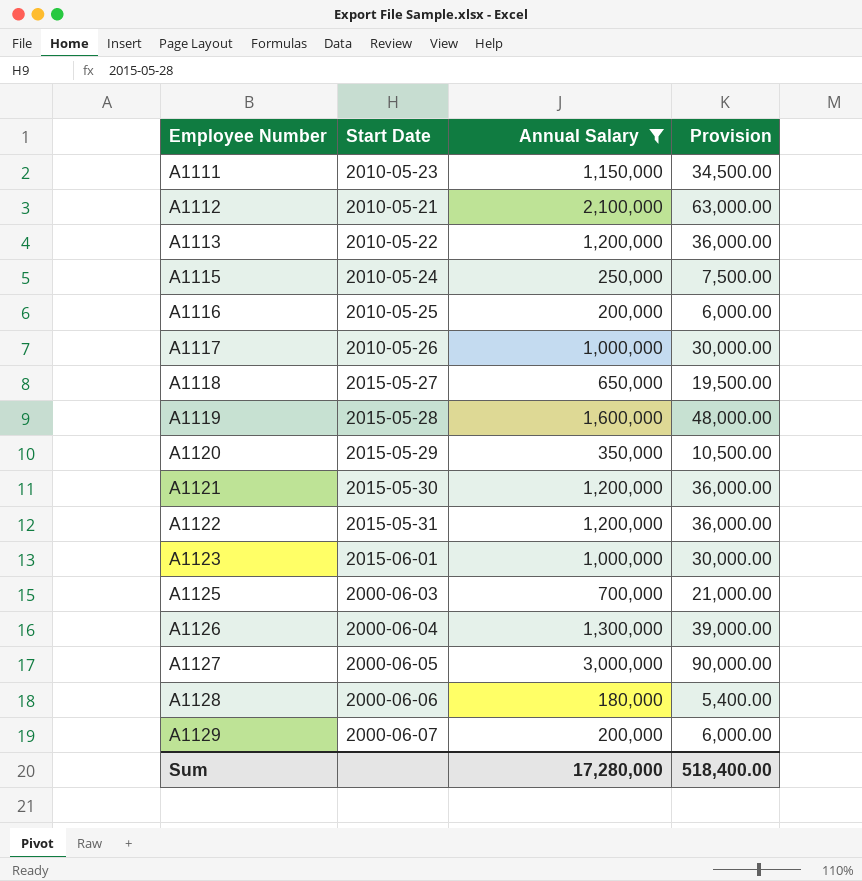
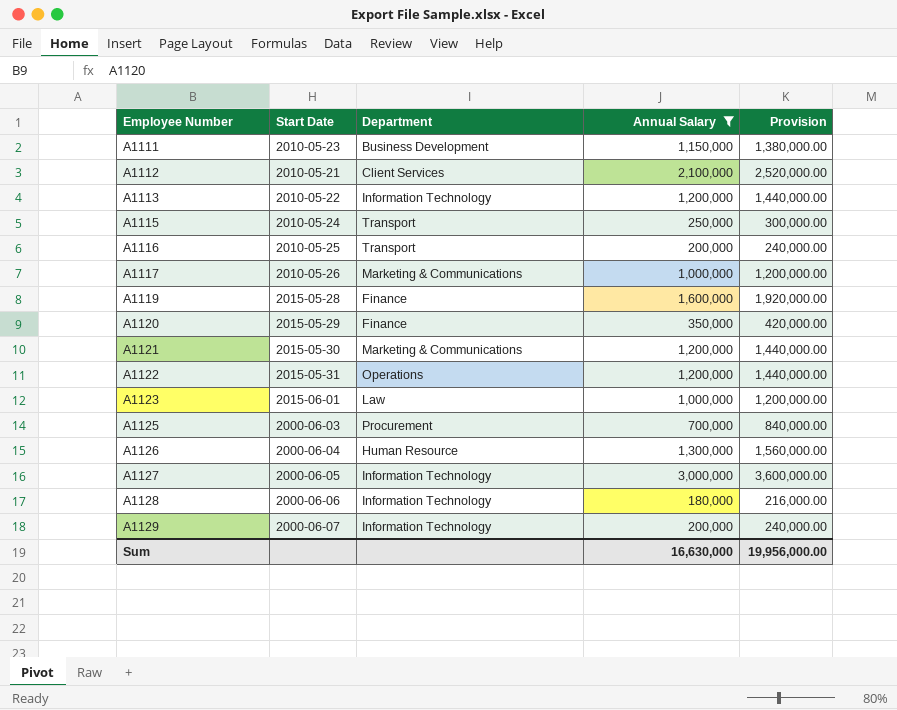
column Department | position: none -> 3
column Provision | formula: [Annual Salary] * 0.03 -> [Annual Salary] * 1.2
row A1118: 2015-05-27 | 650,000 | 19,500.00 -> none
Sum | Annual Salary: 17,280,000 -> 16,630,000
Sum | Provision: 518,400.00 -> 19,956,000.00

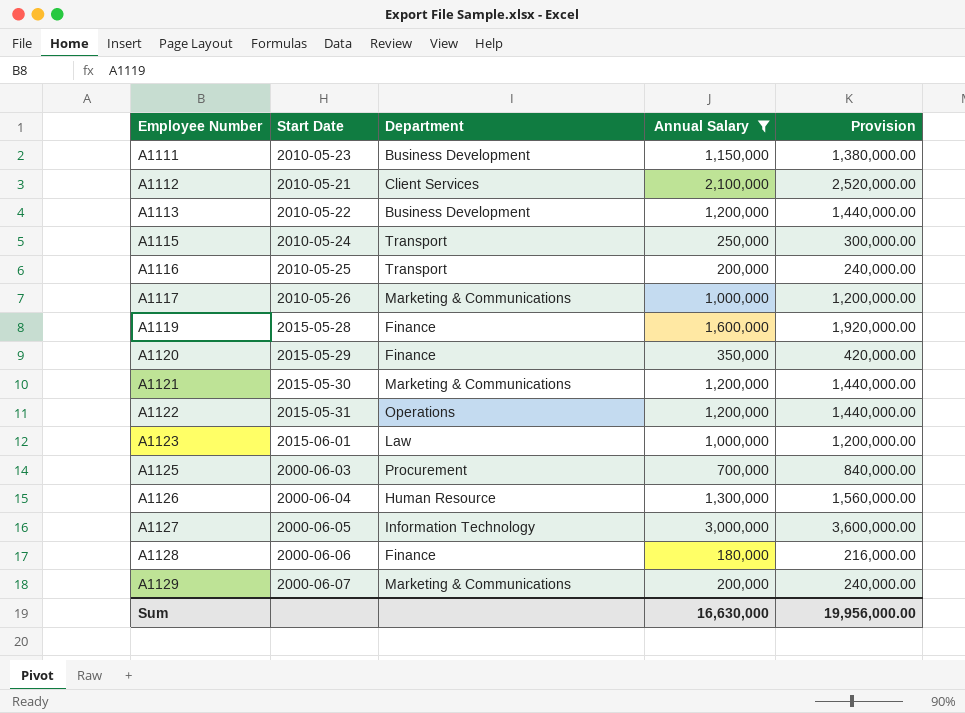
A1113 | Department: Information Technology -> Business Development
A1128 | Department: Information Technology -> Finance
A1129 | Department: Information Technology -> Marketing & Communications

